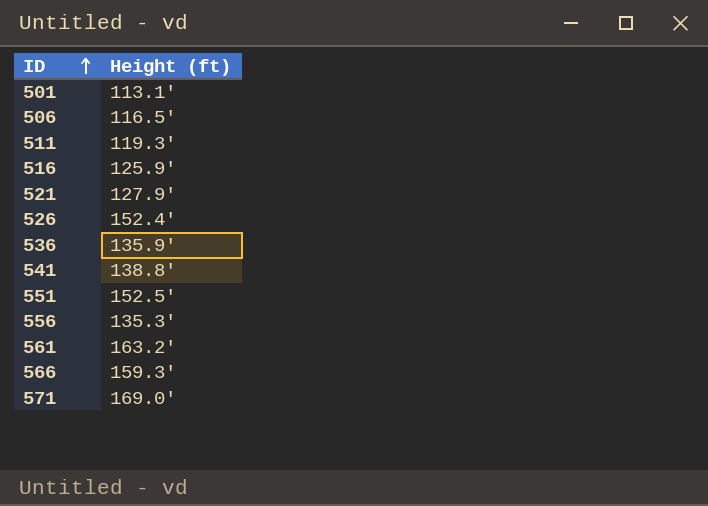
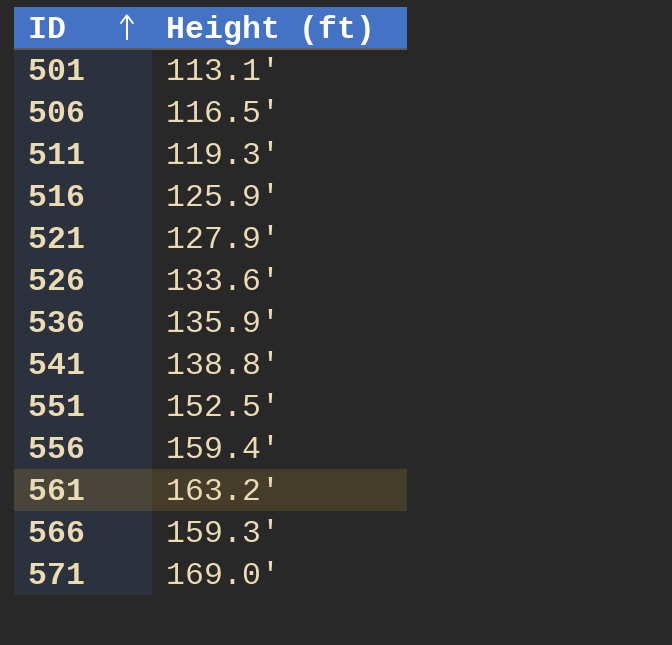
526 | Height (ft): 152.4' -> 133.6'
556 | Height (ft): 135.3' -> 159.4'

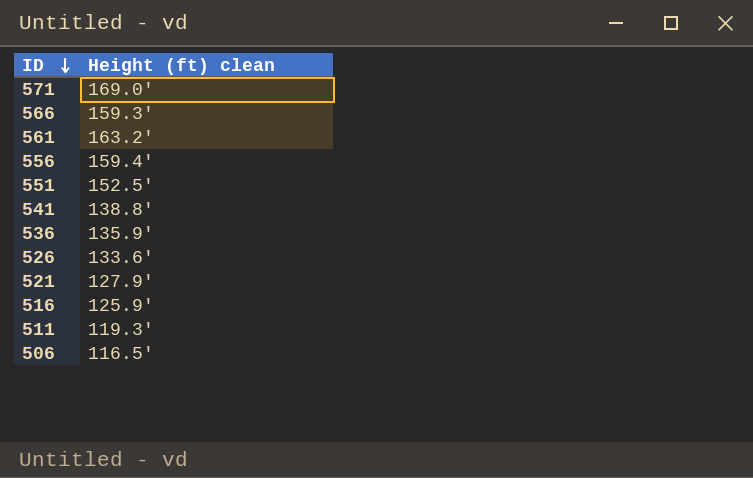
row order: ID ascending -> ID descending
column name: Height (ft) -> Height (ft) clean
row 501: 113.1' -> none

